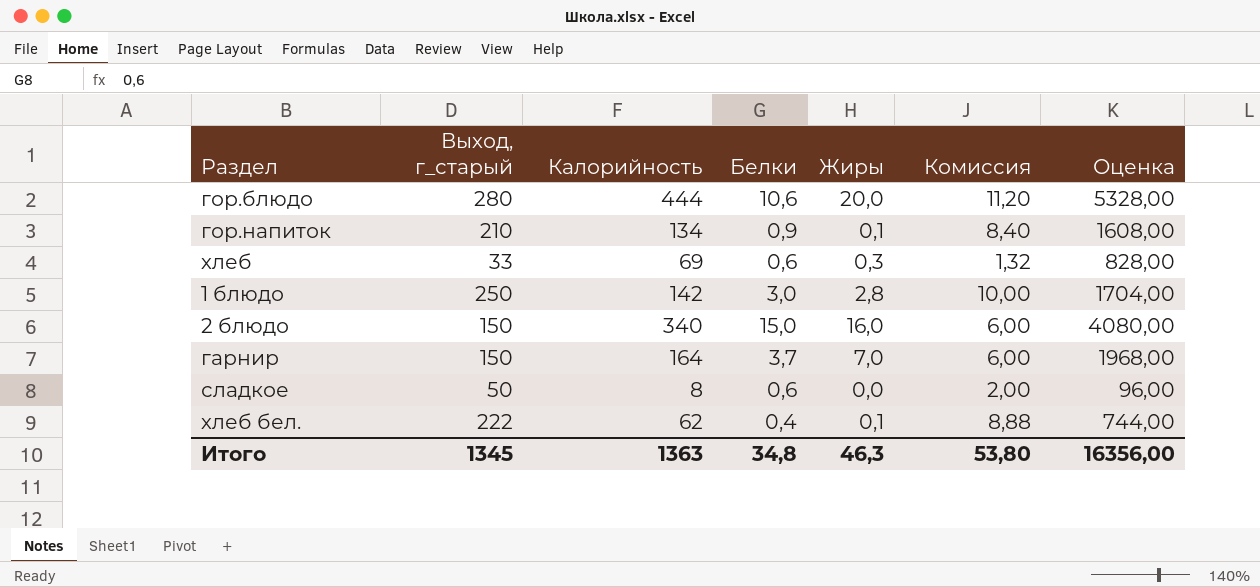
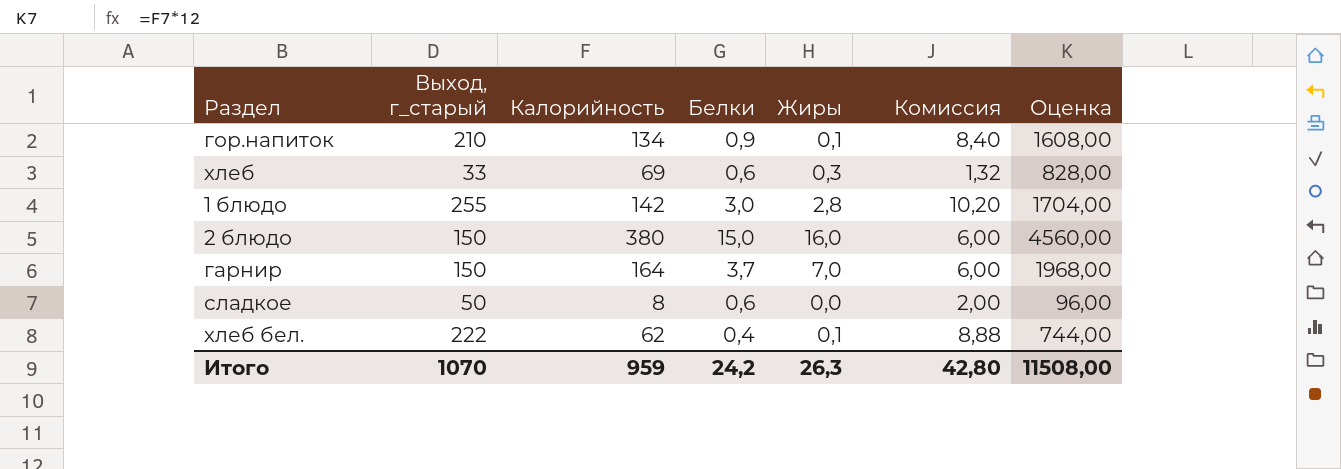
row гор.блюдо: 280 | 444 | 10,6 | 20,0 | 11,20 | 5328,00 -> none
1 блюдо | Выход, г_старый: 250 -> 255
1 блюдо | Комиссия: 10,00 -> 10,20
2 блюдо | Калорийность: 340 -> 380
2 блюдо | Оценка: 4080,00 -> 4560,00
Итого | Выход, г_старый: 1345 -> 1070
Итого | Калорийность: 1363 -> 959
Итого | Белки: 34,8 -> 24,2
Итого | Жиры: 46,3 -> 26,3
Итого | Комиссия: 53,80 -> 42,80
Итого | Оценка: 16356,00 -> 11508,00

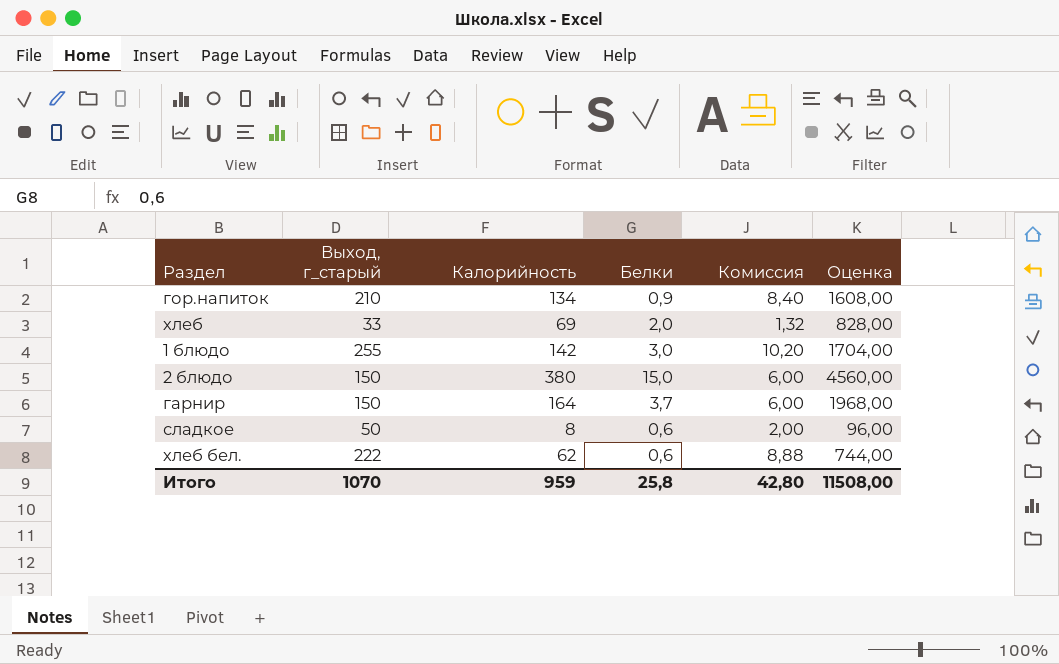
column Жиры | position: 5 -> none
хлеб | Белки: 0,6 -> 2,0
хлеб бел. | Белки: 0,4 -> 0,6
Итого | Белки: 24,2 -> 25,8

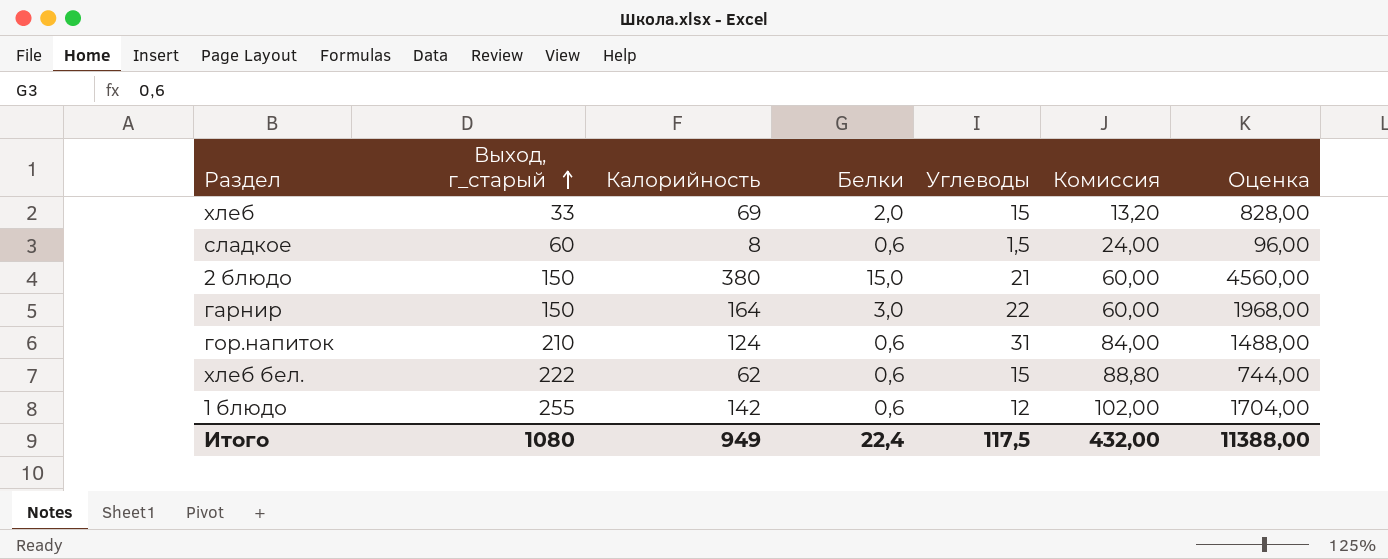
row order: none -> Выход, г_старый ascending
column Углеводы | position: none -> 5
column Комиссия | formula: [Выход, г_старый] * 0,04 -> [Выход, г_старый] * 0,4
сладкое | Выход, г_старый: 50 -> 60
гарнир | Белки: 3,7 -> 3,0
гор.напиток | Калорийность: 134 -> 124
гор.напиток | Белки: 0,9 -> 0,6
гор.напиток | Оценка: 1608,00 -> 1488,00
1 блюдо | Белки: 3,0 -> 0,6
Итого | Выход, г_старый: 1070 -> 1080
Итого | Калорийность: 959 -> 949
Итого | Белки: 25,8 -> 22,4
Итого | Комиссия: 42,80 -> 432,00
Итого | Оценка: 11508,00 -> 11388,00

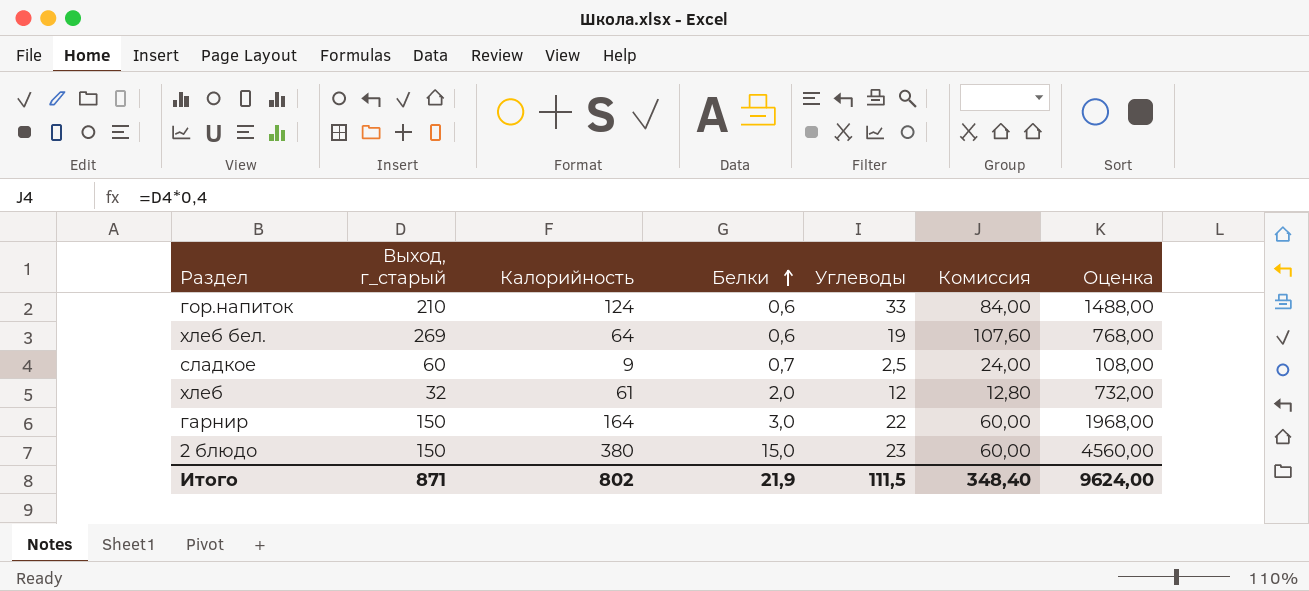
row order: Выход, г_старый ascending -> Белки ascending
row 1 блюдо: 255 | 142 | 0,6 | 12 | 102,00 | 1704,00 -> none
гор.напиток | Углеводы: 31 -> 33
хлеб бел. | Выход, г_старый: 222 -> 269
хлеб бел. | Калорийность: 62 -> 64
хлеб бел. | Углеводы: 15 -> 19
хлеб бел. | Комиссия: 88,80 -> 107,60
хлеб бел. | Оценка: 744,00 -> 768,00
сладкое | Калорийность: 8 -> 9
сладкое | Белки: 0,6 -> 0,7
сладкое | Углеводы: 1,5 -> 2,5
сладкое | Оценка: 96,00 -> 108,00
хлеб | Выход, г_старый: 33 -> 32
хлеб | Калорийность: 69 -> 61
хлеб | Углеводы: 15 -> 12
хлеб | Комиссия: 13,20 -> 12,80
хлеб | Оценка: 828,00 -> 732,00
2 блюдо | Углеводы: 21 -> 23
Итого | Выход, г_старый: 1080 -> 871
Итого | Калорийность: 949 -> 802
Итого | Белки: 22,4 -> 21,9
Итого | Углеводы: 117,5 -> 111,5
Итого | Комиссия: 432,00 -> 348,40
Итого | Оценка: 11388,00 -> 9624,00

